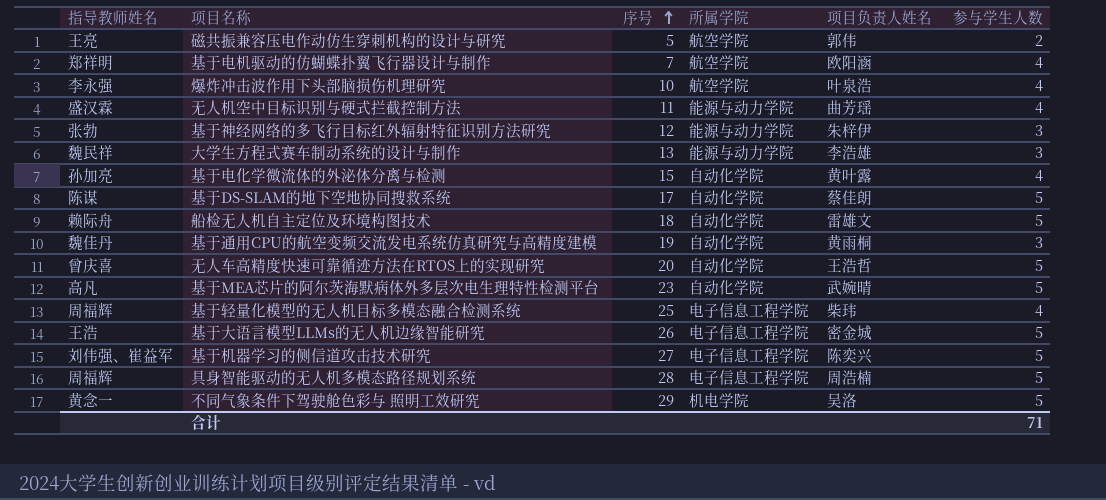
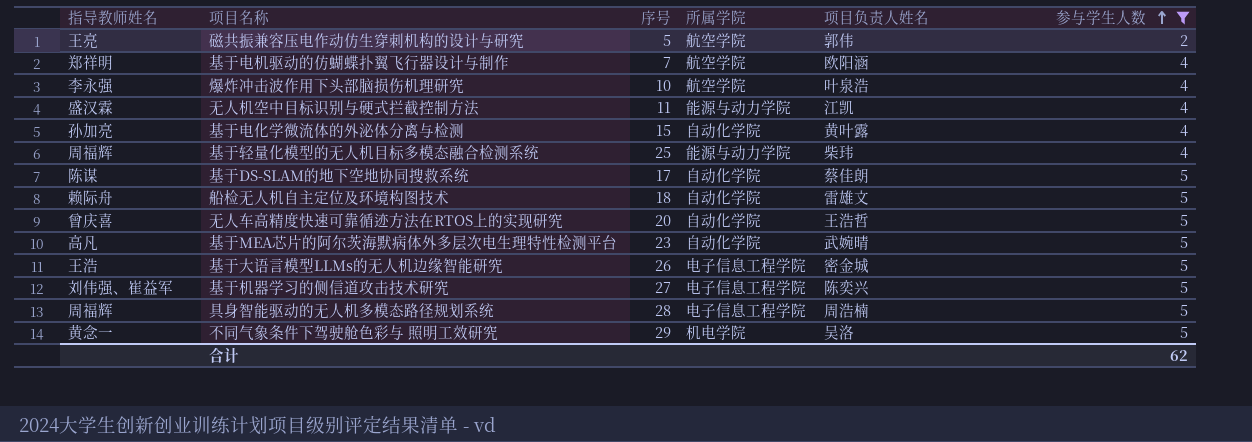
filter: none -> 参与学生人数 != 3
row order: 序号 ascending -> 参与学生人数 ascending
无人机空中目标识别与硬式拦截控制方法 | 项目负责人姓名: 曲芳瑶 -> 江凯
基于轻量化模型的无人机目标多模态融合检测系统 | 所属学院: 电子信息工程学院 -> 能源与动力学院
合计 | 参与学生人数: 71 -> 62

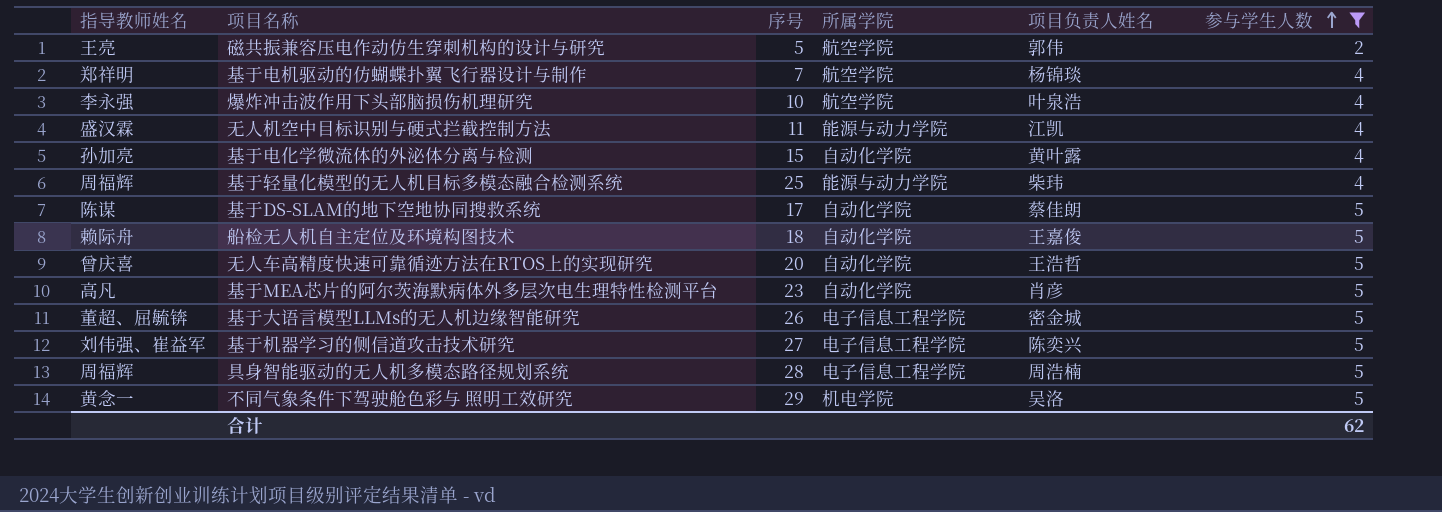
基于电机驱动的仿蝴蝶扑翼飞行器设计与制作 | 项目负责人姓名: 欧阳涵 -> 杨锦琰
船检无人机自主定位及环境构图技术 | 项目负责人姓名: 雷雄文 -> 王嘉俊
基于MEA芯片的阿尔茨海默病体外多层次电生理特性检测平台 | 项目负责人姓名: 武婉晴 -> 肖彦
基于大语言模型LLMs的无人机边缘智能研究 | 指导教师姓名: 王浩 -> 董超、屈毓锛

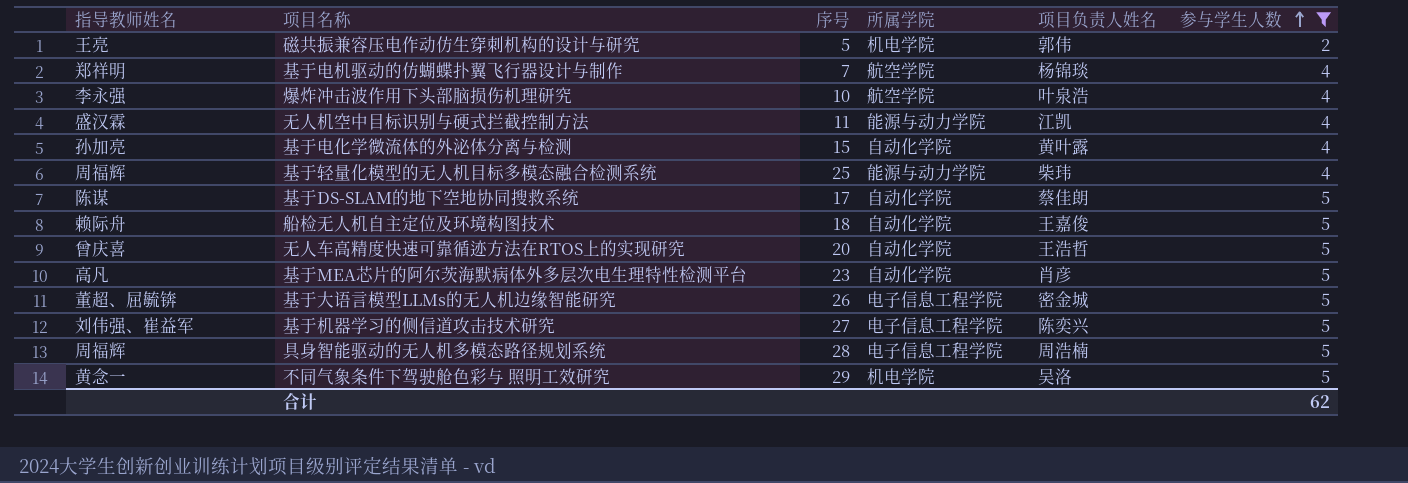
磁共振兼容压电作动仿生穿刺机构的设计与研究 | 所属学院: 航空学院 -> 机电学院

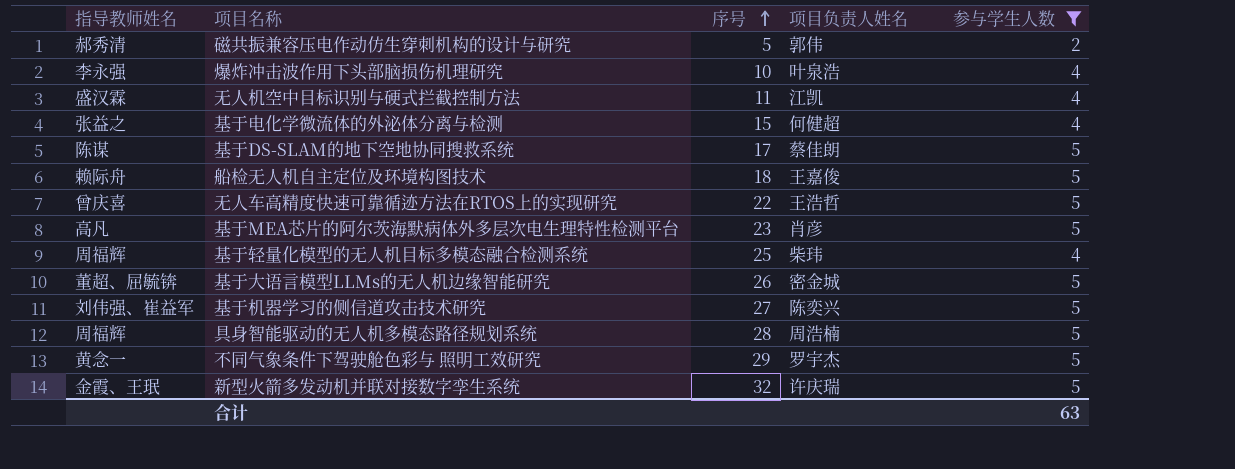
row order: 参与学生人数 ascending -> 序号 ascending
column 所属学院 | position: 4 -> none
row 基于电机驱动的仿蝴蝶扑翼飞行器设计与制作: 郑祥明 | 7 | 航空学院 | 杨锦琰 | 4 -> none
磁共振兼容压电作动仿生穿刺机构的设计与研究 | 指导教师姓名: 王亮 -> 郝秀清
基于电化学微流体的外泌体分离与检测 | 指导教师姓名: 孙加亮 -> 张益之
基于电化学微流体的外泌体分离与检测 | 项目负责人姓名: 黄叶露 -> 何健超
无人车高精度快速可靠循迹方法在RTOS上的实现研究 | 序号: 20 -> 22
不同气象条件下驾驶舱色彩与 照明工效研究 | 项目负责人姓名: 吴洛 -> 罗宇杰
row 新型火箭多发动机并联对接数字孪生系统: none -> 金霞、王珉 | 32 | 许庆瑞 | 5
合计 | 参与学生人数: 62 -> 63

